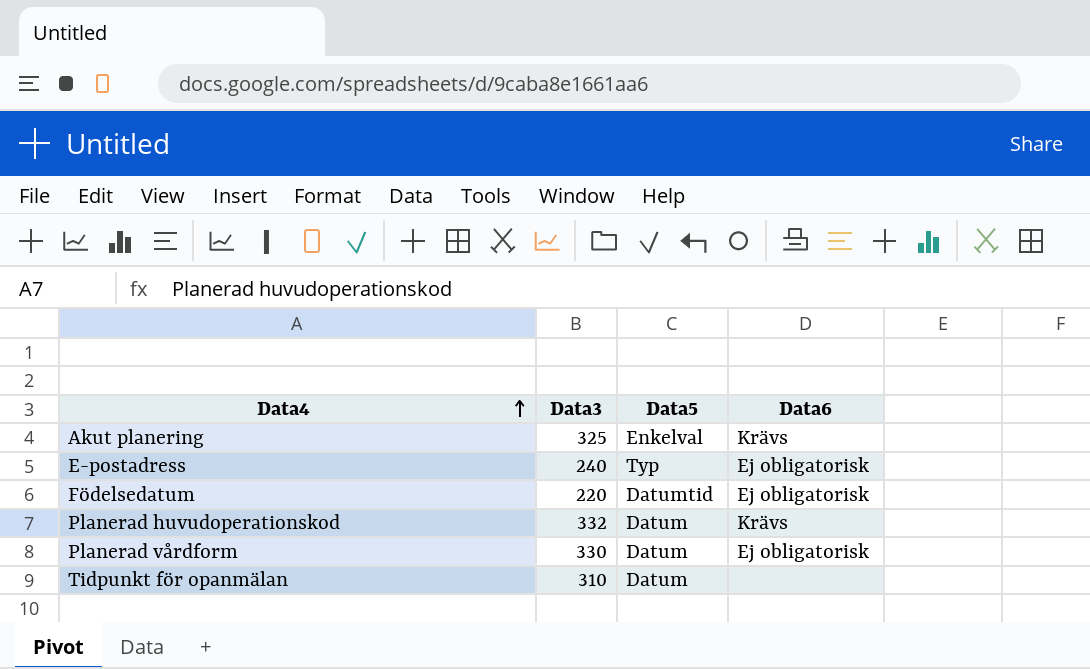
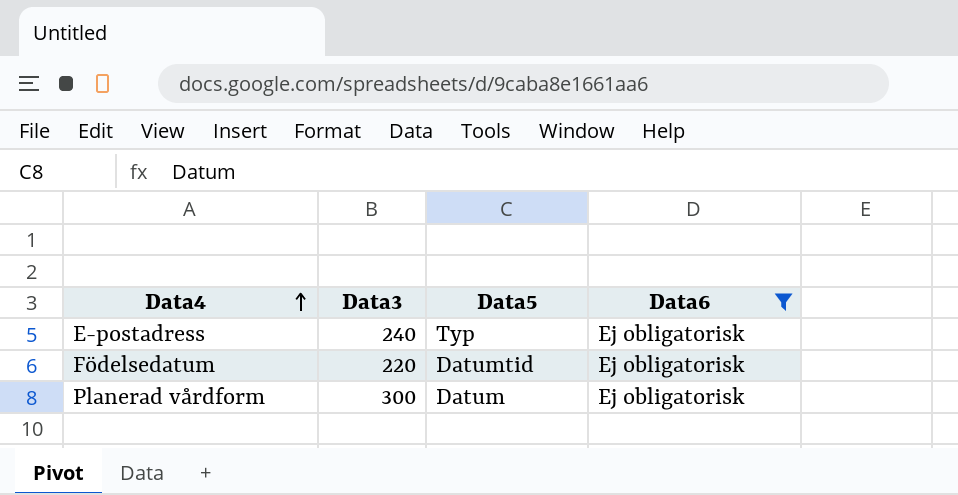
filter: none -> Data6 = Ej obligatorisk
Planerad vårdform | Data3: 330 -> 300

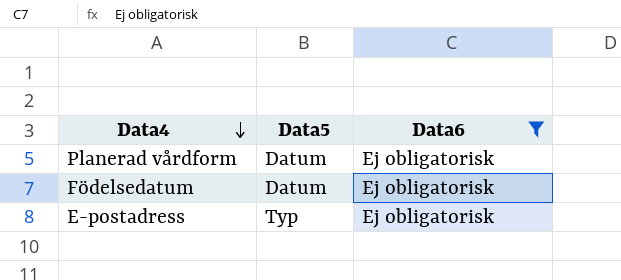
row order: Data4 ascending -> Data4 descending
column Data3 | position: 2 -> none
Födelsedatum | Data5: Datumtid -> Datum

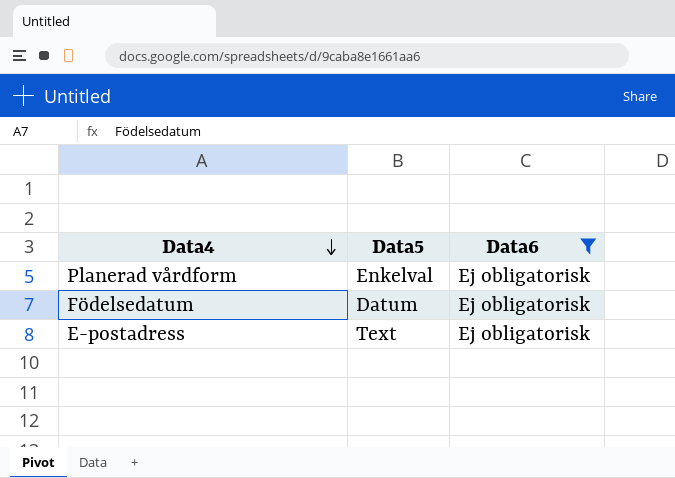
Planerad vårdform | Data5: Datum -> Enkelval
E-postadress | Data5: Typ -> Text

